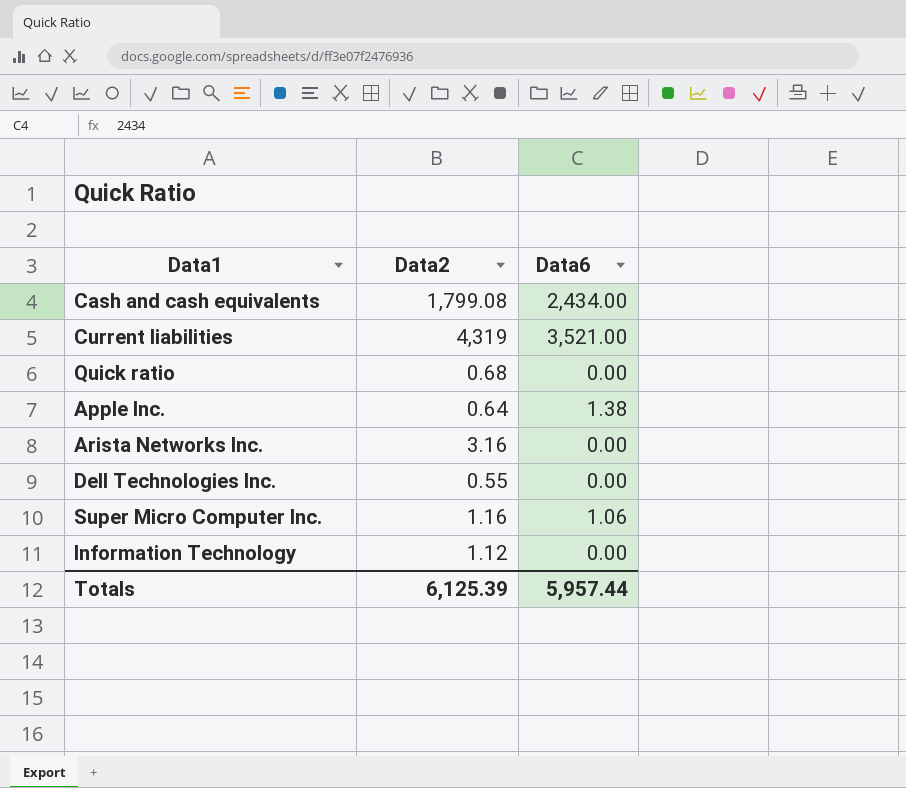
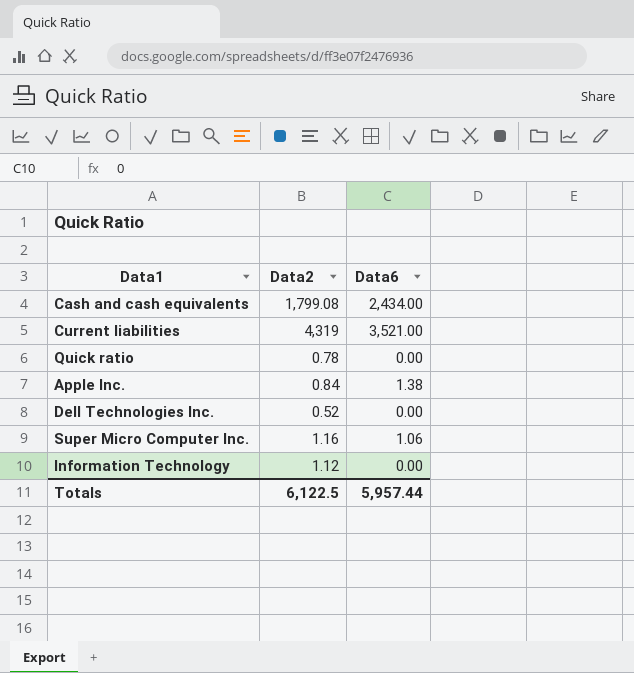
row Arista Networks Inc.: 3.16 | 0.00 -> none
Quick ratio | Data2: 0.68 -> 0.78
Apple Inc. | Data2: 0.64 -> 0.84
Dell Technologies Inc. | Data2: 0.55 -> 0.52
Totals | Data2: 6,125.39 -> 6,122.5

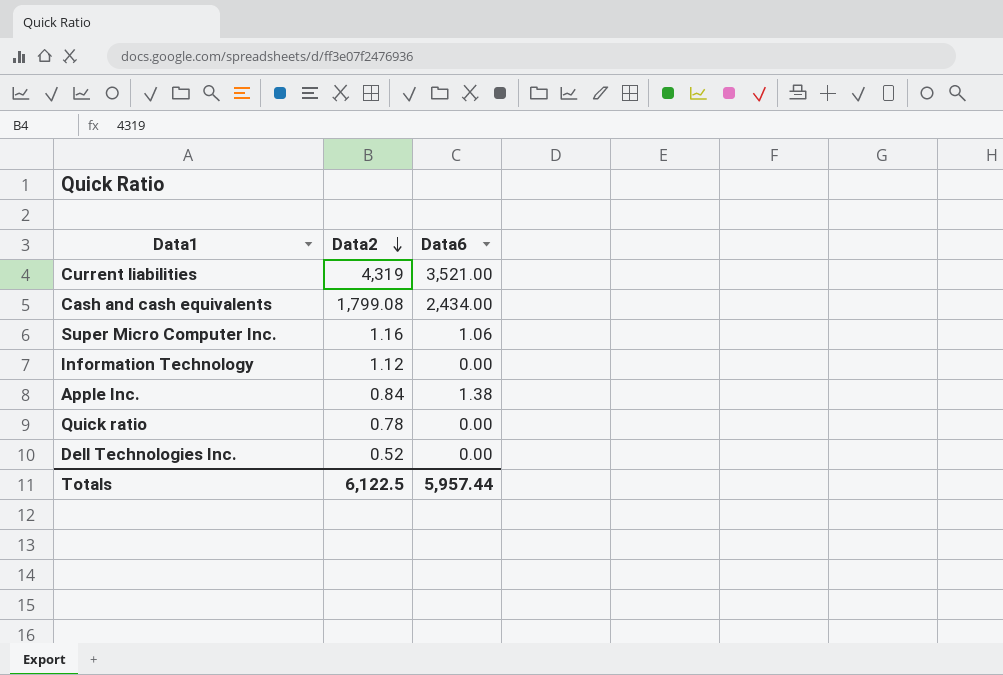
row order: none -> Data2 descending

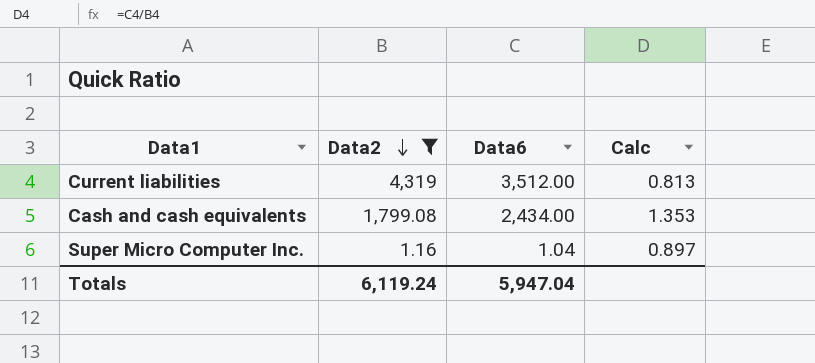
filter: none -> Data2 >= 1.16
column Calc | formula: none -> [Data6] / [Data2]
Current liabilities | Data6: 3,521.00 -> 3,512.00
Super Micro Computer Inc. | Data6: 1.06 -> 1.04
Totals | Data2: 6,122.5 -> 6,119.24
Totals | Data6: 5,957.44 -> 5,947.04

